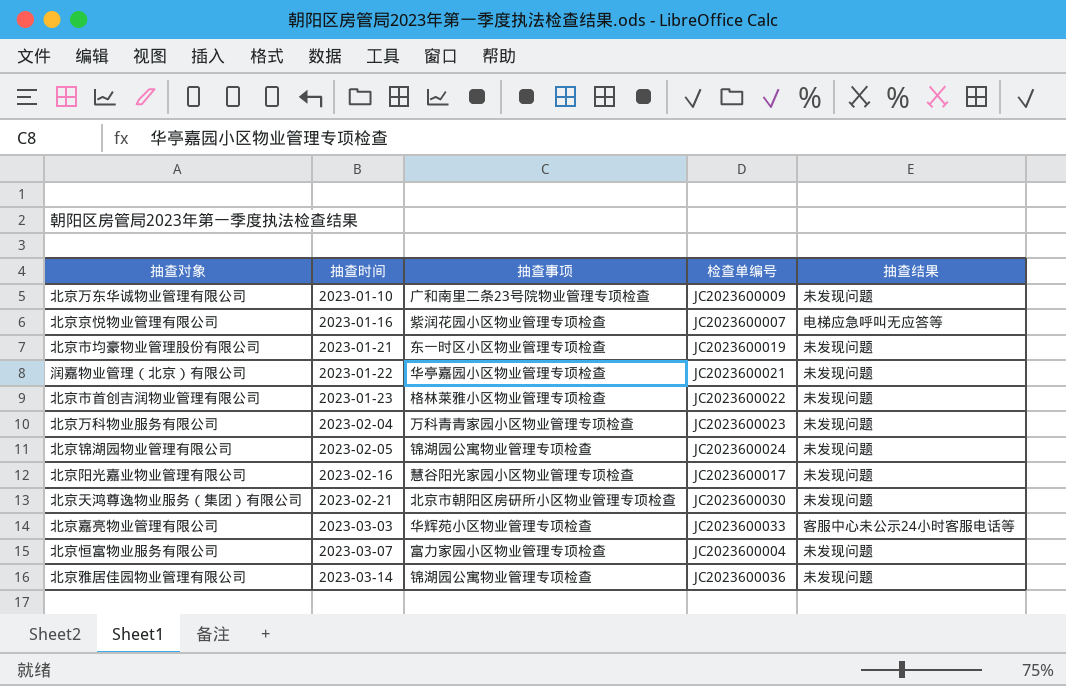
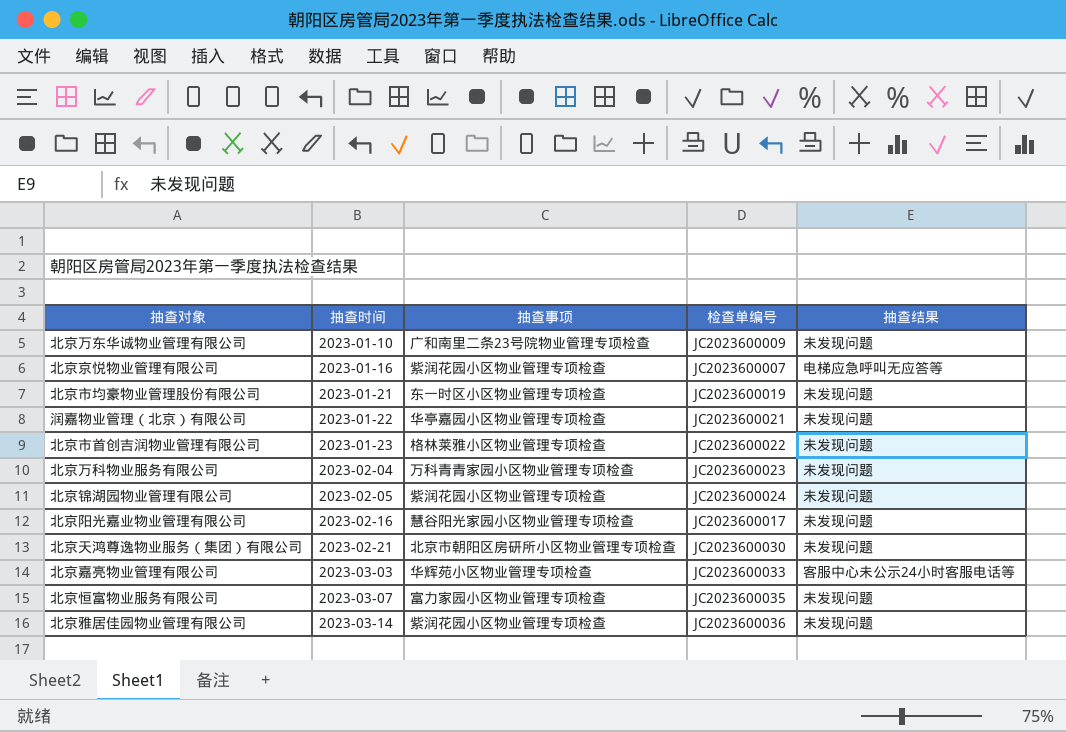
北京锦湖园物业管理有限公司 | 抽查事项: 锦湖园公寓物业管理专项检查 -> 紫润花园小区物业管理专项检查
北京恒富物业服务有限公司 | 检查单编号: JC2023600004 -> JC2023600035
北京雅居佳园物业管理有限公司 | 抽查事项: 锦湖园公寓物业管理专项检查 -> 紫润花园小区物业管理专项检查

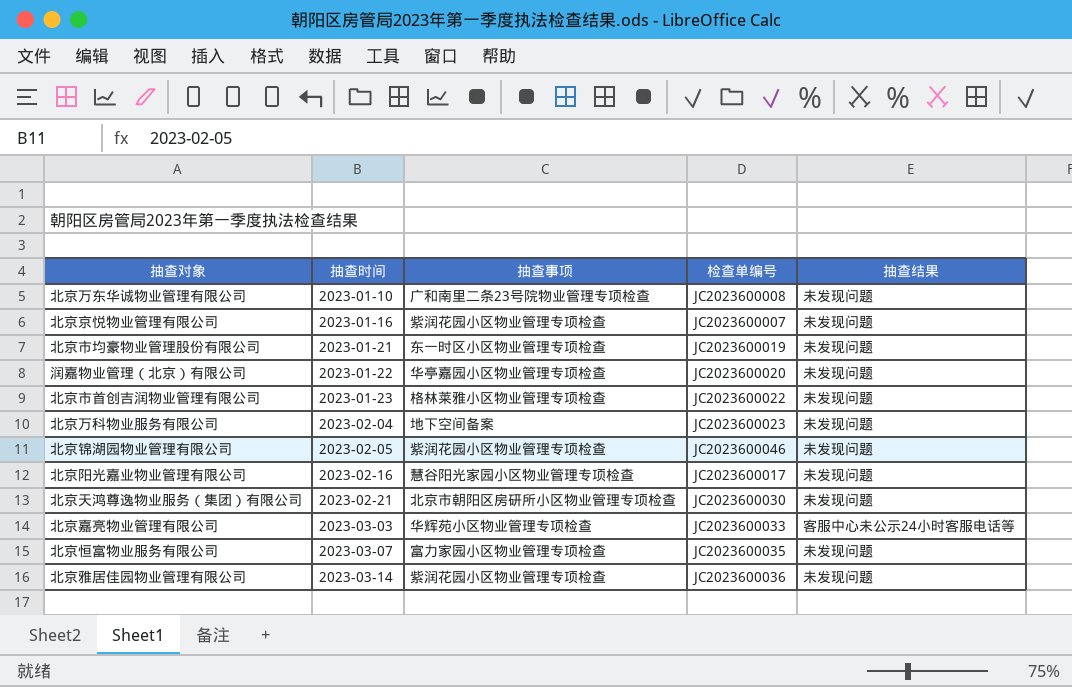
北京万东华诚物业管理有限公司 | 检查单编号: JC2023600009 -> JC2023600008
北京京悦物业管理有限公司 | 抽查结果: 电梯应急呼叫无应答等 -> 未发现问题
润嘉物业管理（北京）有限公司 | 检查单编号: JC2023600021 -> JC2023600020
北京万科物业服务有限公司 | 抽查事项: 万科青青家园小区物业管理专项检查 -> 地下空间备案
北京锦湖园物业管理有限公司 | 检查单编号: JC2023600024 -> JC2023600046

